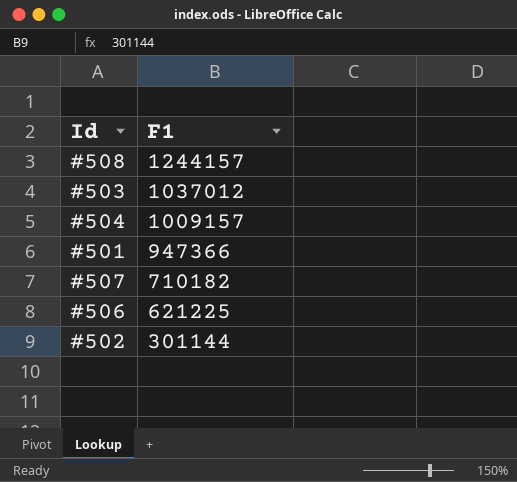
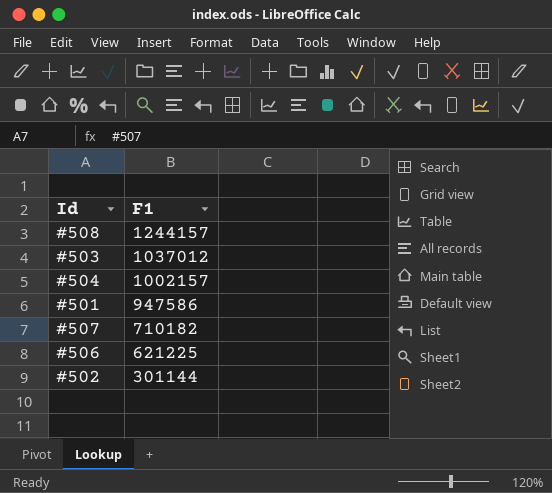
#504 | F1: 1009157 -> 1002157
#501 | F1: 947366 -> 947586

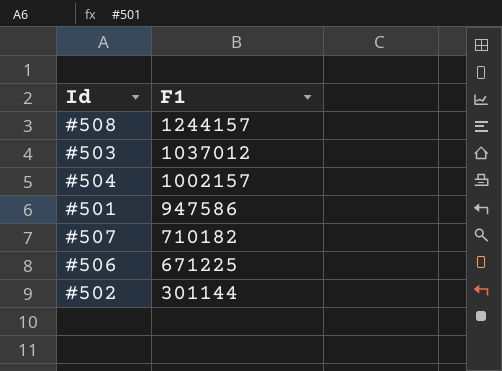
#506 | F1: 621225 -> 671225

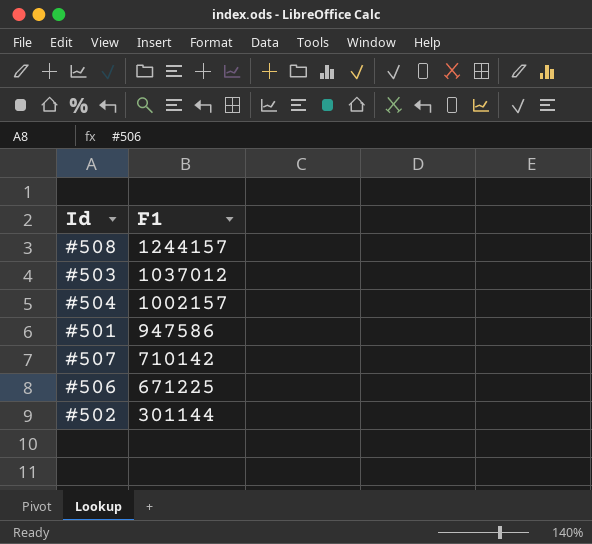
#507 | F1: 710182 -> 710142

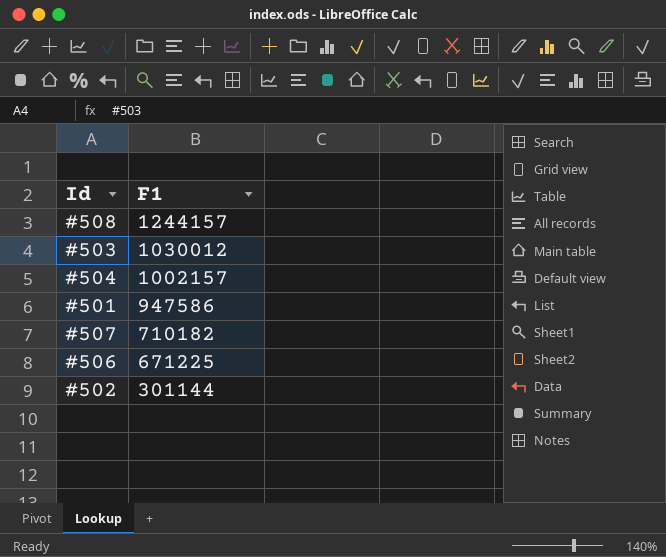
#503 | F1: 1037012 -> 1030012
#507 | F1: 710142 -> 710182

